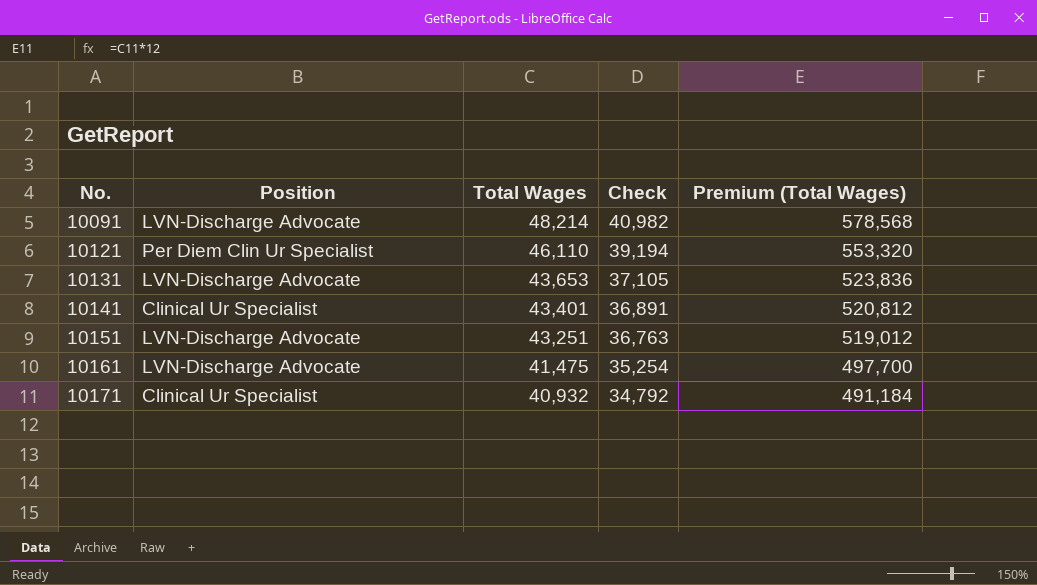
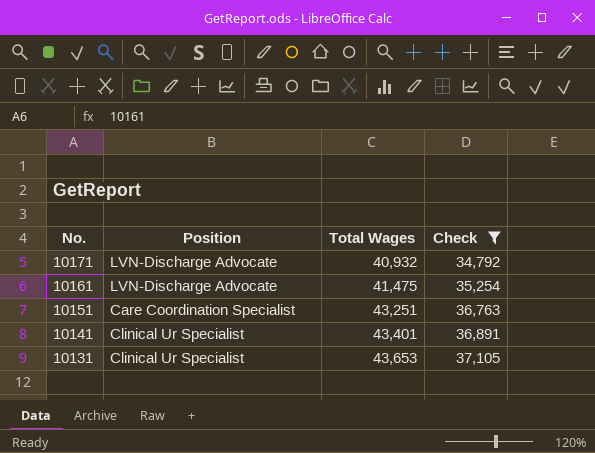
filter: none -> Check <= 37,105
row order: No. ascending -> No. descending
column Premium (Total Wages) | formula: [Total Wages] * 12 -> none
10171 | Position: Clinical Ur Specialist -> LVN-Discharge Advocate
10151 | Position: LVN-Discharge Advocate -> Care Coordination Specialist
10131 | Position: LVN-Discharge Advocate -> Clinical Ur Specialist

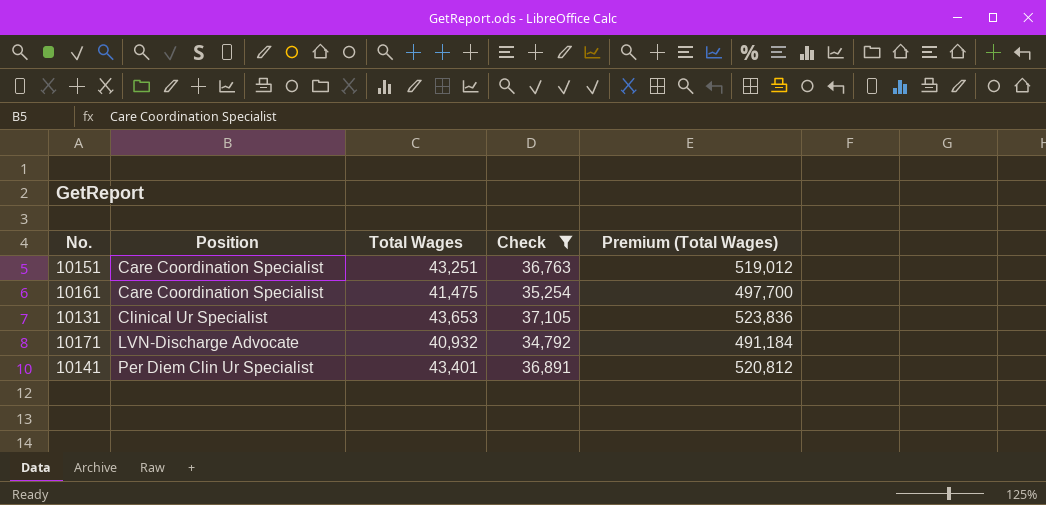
row order: No. descending -> Position ascending
column Premium (Total Wages) | formula: none -> [Total Wages] * 12
10161 | Position: LVN-Discharge Advocate -> Care Coordination Specialist
10141 | Position: Clinical Ur Specialist -> Per Diem Clin Ur Specialist

